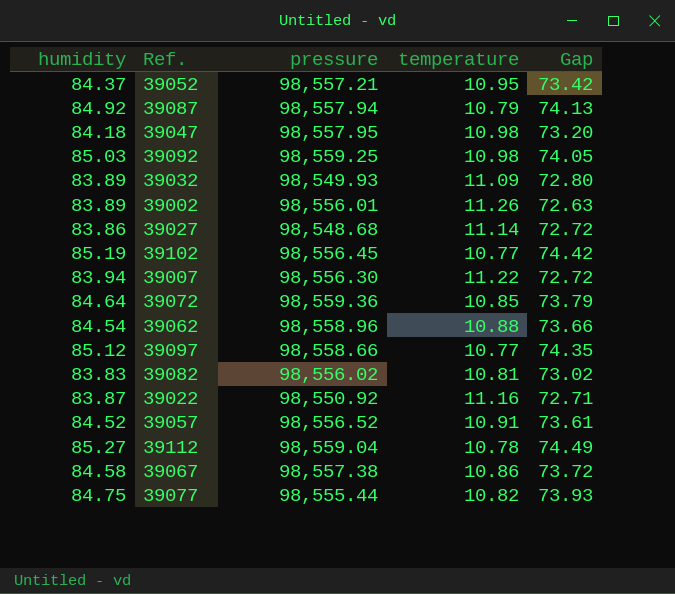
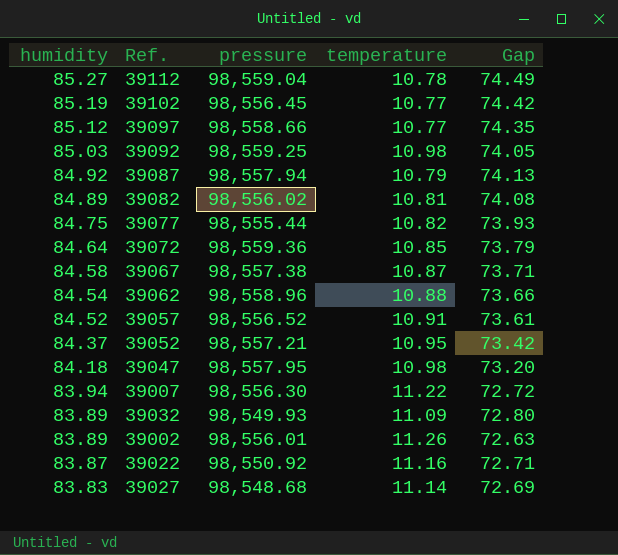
row order: none -> humidity descending
39082 | humidity: 83.83 -> 84.89
39082 | Gap: 73.02 -> 74.08
39067 | temperature: 10.86 -> 10.87
39067 | Gap: 73.72 -> 73.71
39027 | humidity: 83.86 -> 83.83
39027 | Gap: 72.72 -> 72.69

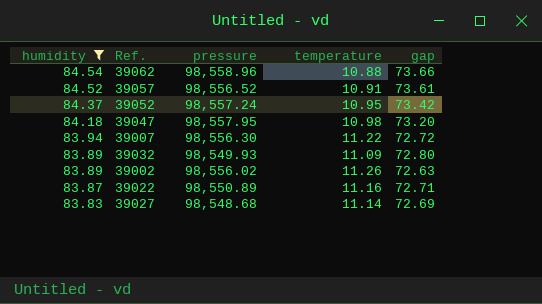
filter: none -> humidity <= 84.54
column name: Gap -> gap
39052 | pressure: 98,557.21 -> 98,557.24
39002 | pressure: 98,556.01 -> 98,556.02
39022 | pressure: 98,550.92 -> 98,550.89

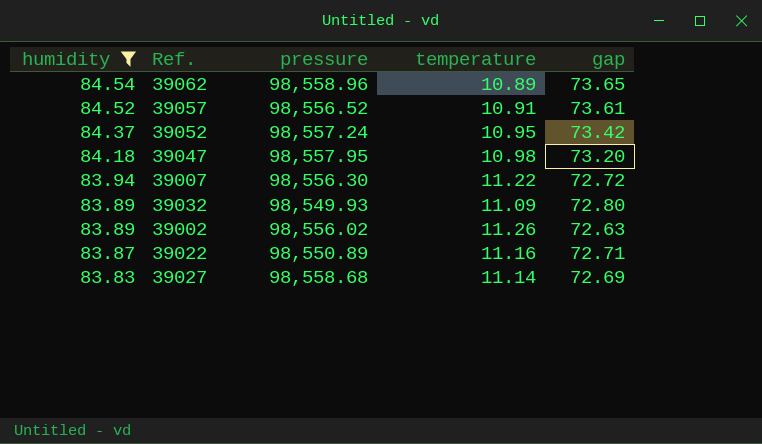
39062 | temperature: 10.88 -> 10.89
39062 | gap: 73.66 -> 73.65
39027 | pressure: 98,548.68 -> 98,558.68

